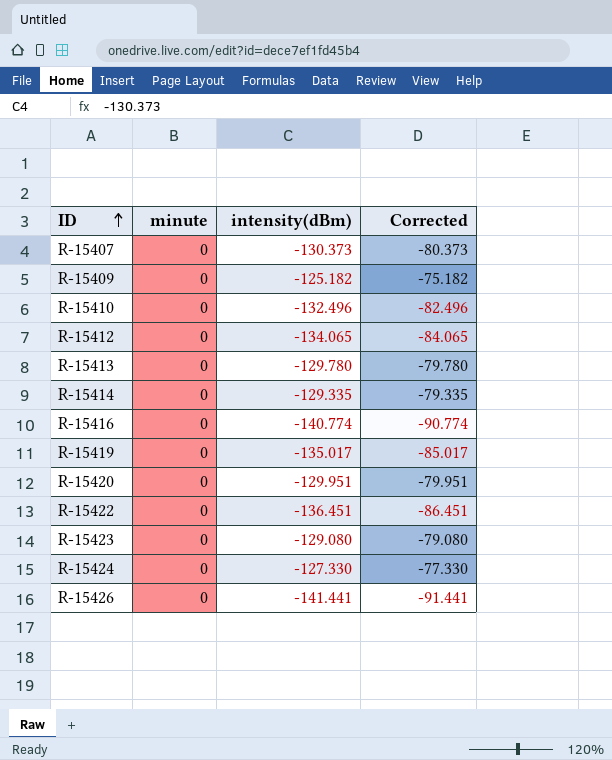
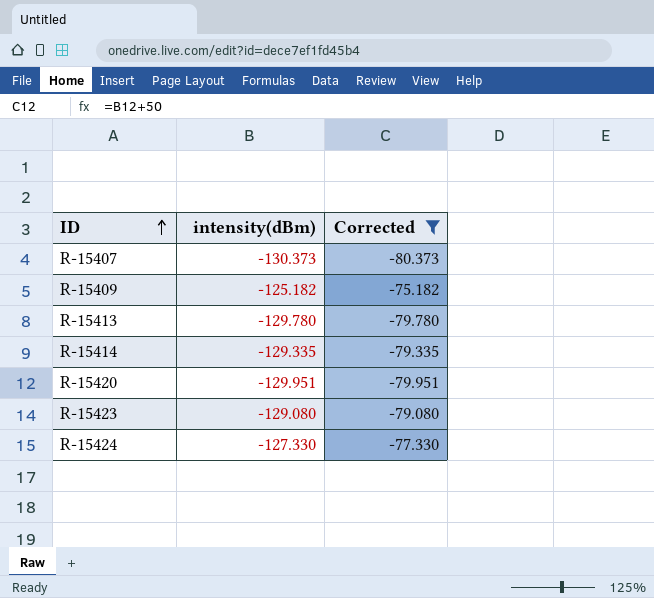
filter: none -> Corrected >= -80.373
column minute | position: 2 -> none

